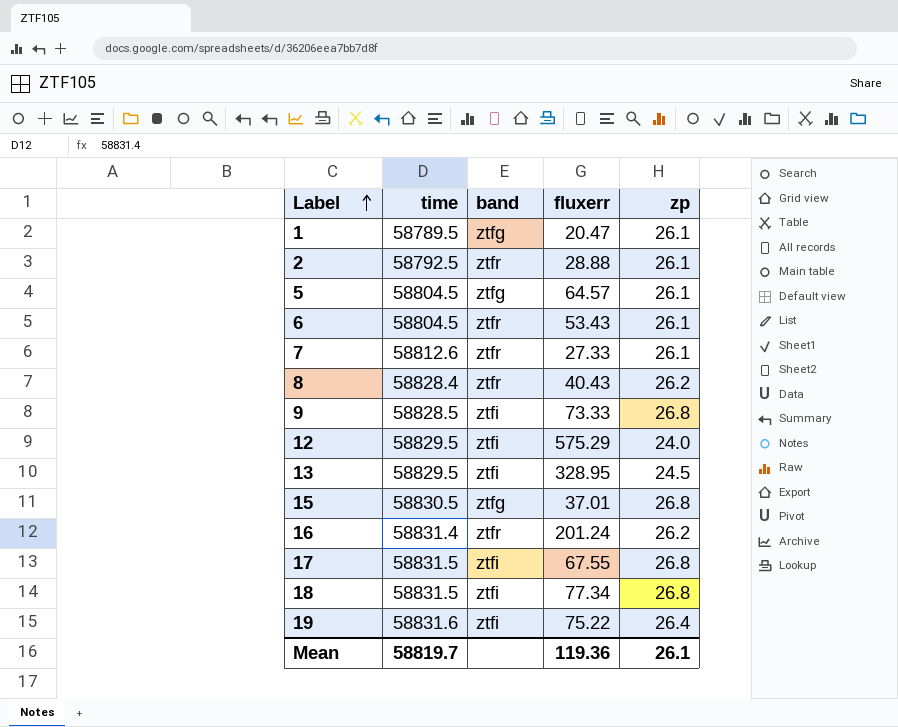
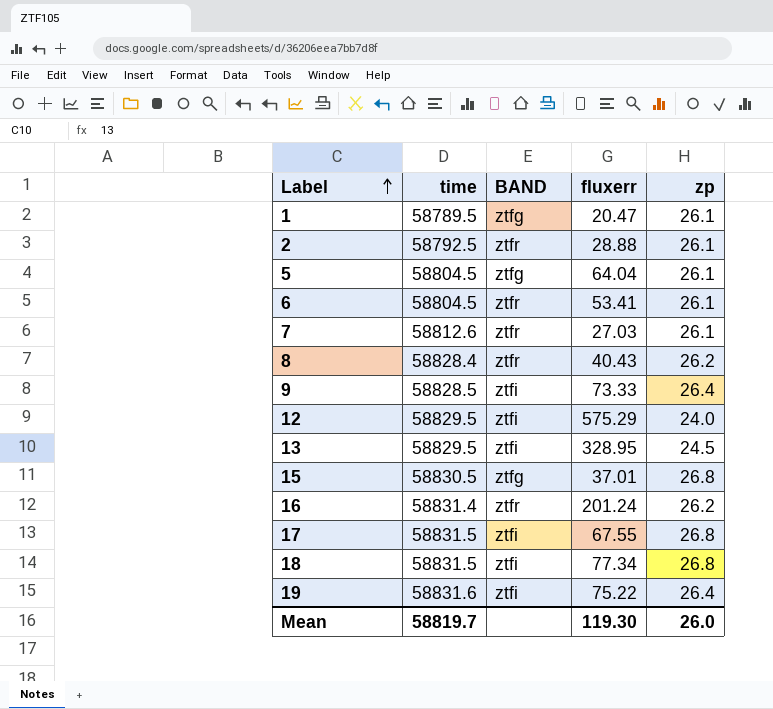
column name: band -> BAND
5 | fluxerr: 64.57 -> 64.04
6 | fluxerr: 53.43 -> 53.41
7 | fluxerr: 27.33 -> 27.03
9 | zp: 26.8 -> 26.4
Mean | fluxerr: 119.36 -> 119.30
Mean | zp: 26.1 -> 26.0

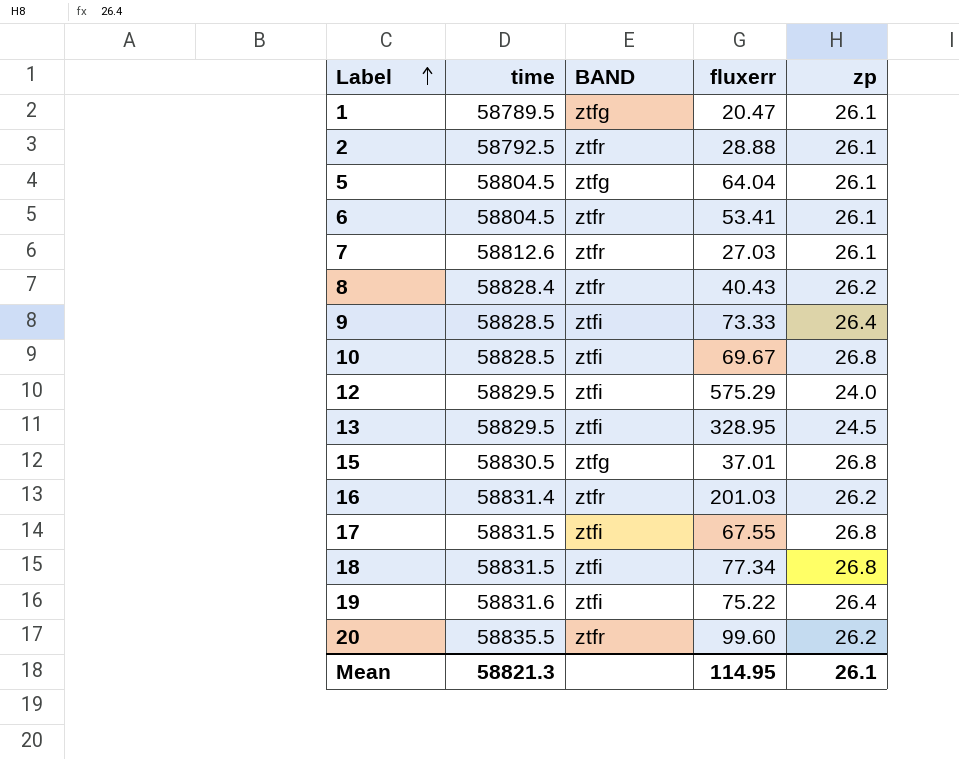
row 10: none -> 58828.5 | ztfi | 69.67 | 26.8
16 | fluxerr: 201.24 -> 201.03
row 20: none -> 58835.5 | ztfr | 99.60 | 26.2
Mean | time: 58819.7 -> 58821.3
Mean | fluxerr: 119.30 -> 114.95
Mean | zp: 26.0 -> 26.1

